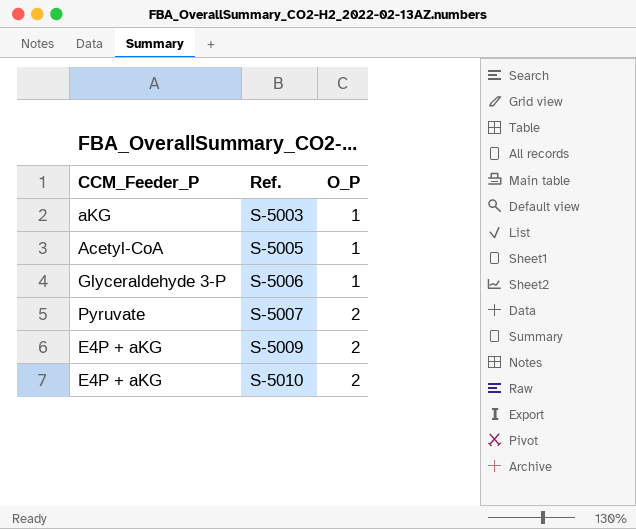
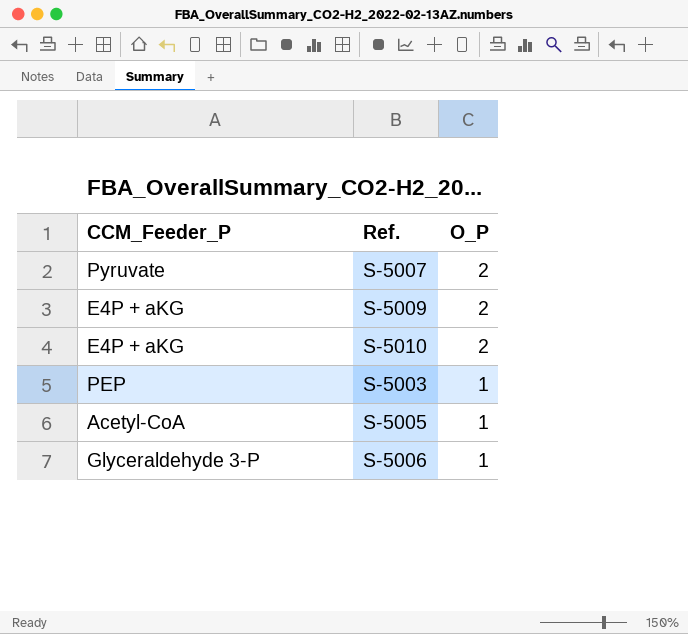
row order: Ref. ascending -> O_P descending
S-5003 | CCM_Feeder_P: aKG -> PEP

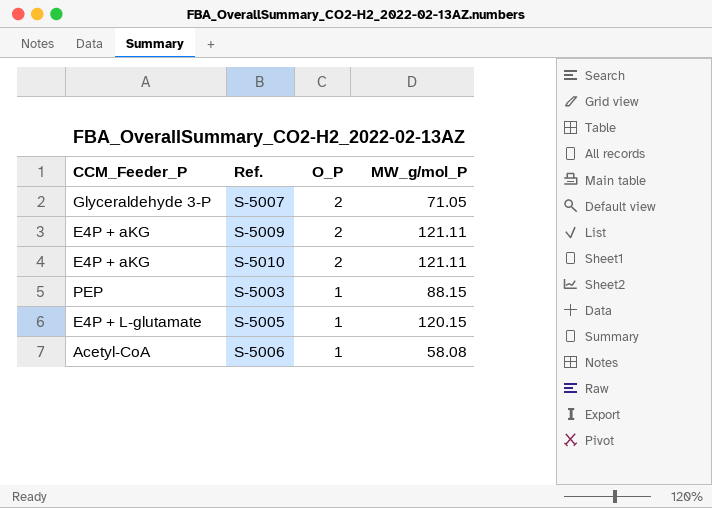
column MW_g/mol_P | position: none -> 4
S-5007 | CCM_Feeder_P: Pyruvate -> Glyceraldehyde 3-P
S-5005 | CCM_Feeder_P: Acetyl-CoA -> E4P + L-glutamate
S-5006 | CCM_Feeder_P: Glyceraldehyde 3-P -> Acetyl-CoA

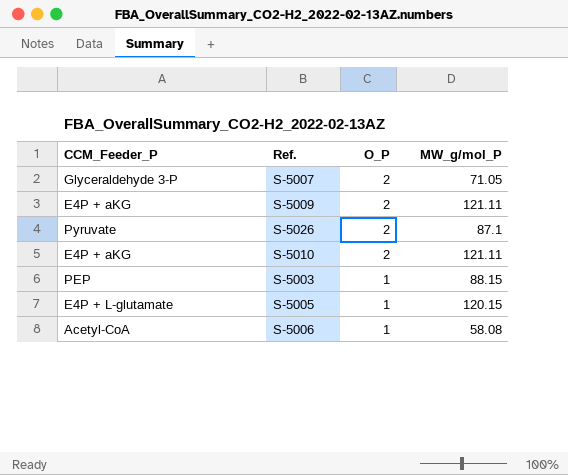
row S-5026: none -> Pyruvate | 2 | 87.1

